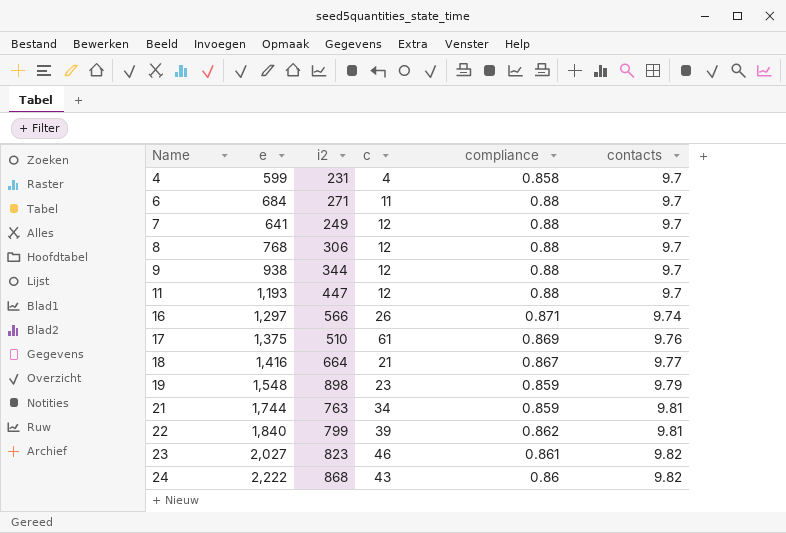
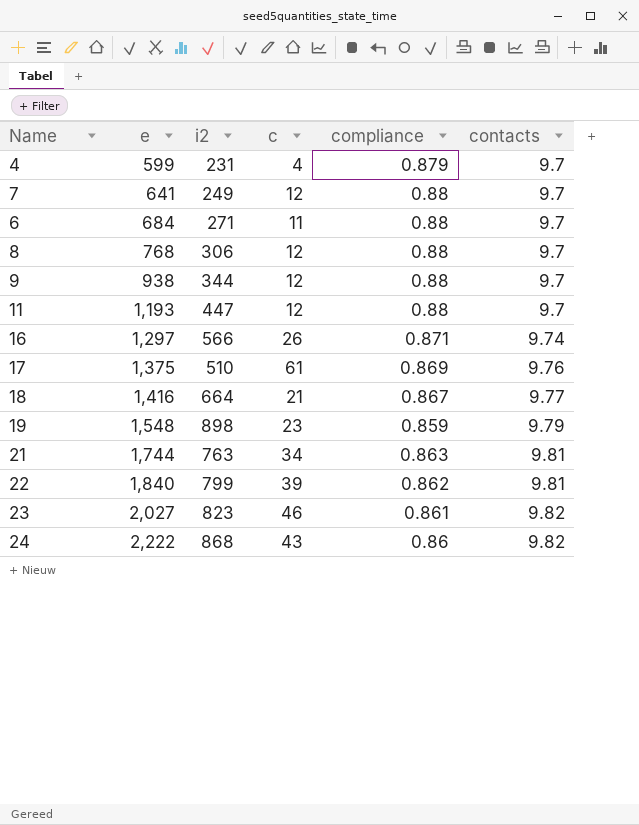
row order: Name ascending -> e ascending
4 | compliance: 0.858 -> 0.879
21 | compliance: 0.859 -> 0.863

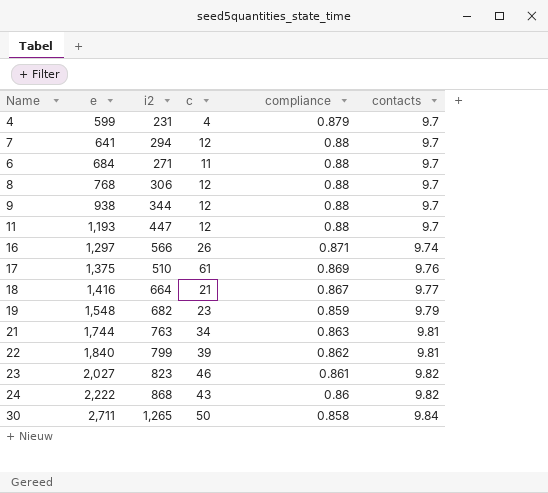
7 | i2: 249 -> 294
19 | i2: 898 -> 682
row 30: none -> 2,711 | 1,265 | 50 | 0.858 | 9.84

